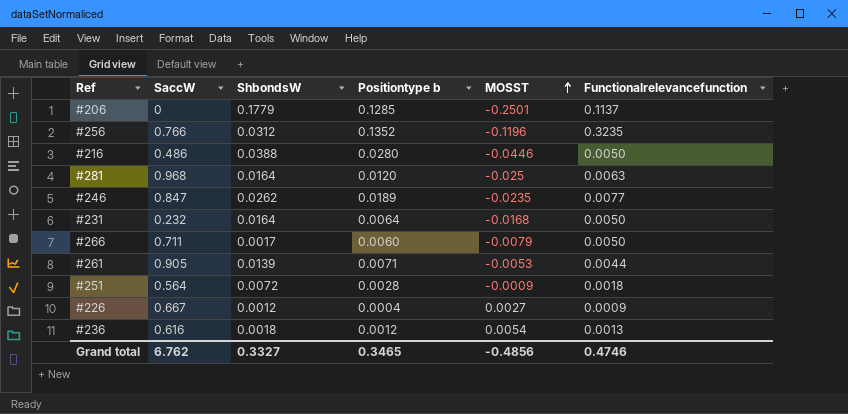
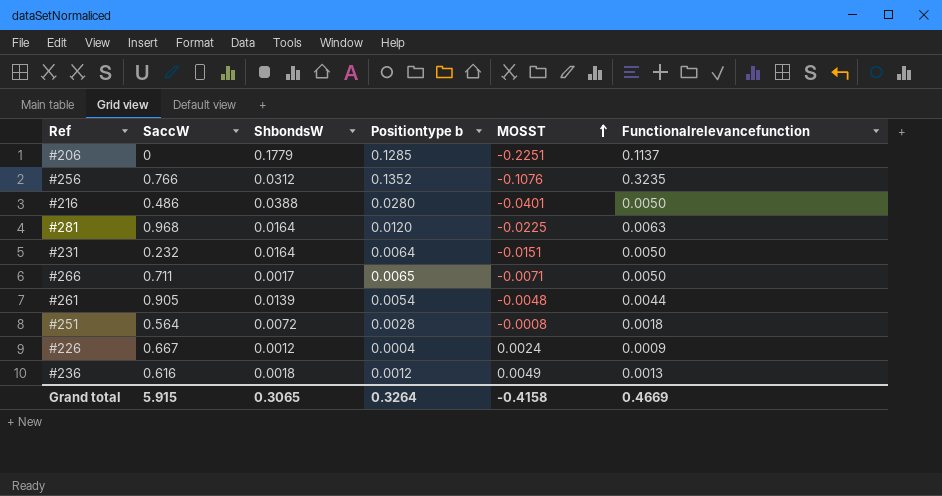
row #246: 0.847 | 0.0262 | 0.0189 | -0.0235 | 0.0077 -> none
#206 | MOSST: -0.2501 -> -0.2251
#256 | MOSST: -0.1196 -> -0.1076
#216 | MOSST: -0.0446 -> -0.0401
#281 | MOSST: -0.025 -> -0.0225
#231 | MOSST: -0.0168 -> -0.0151
#266 | Positiontype b: 0.0060 -> 0.0065
#266 | MOSST: -0.0079 -> -0.0071
#261 | Positiontype b: 0.0071 -> 0.0054
#261 | MOSST: -0.0053 -> -0.0048
#251 | MOSST: -0.0009 -> -0.0008
#226 | MOSST: 0.0027 -> 0.0024
#236 | MOSST: 0.0054 -> 0.0049
Grand total | SaccW: 6.762 -> 5.915
Grand total | ShbondsW: 0.3327 -> 0.3065
Grand total | Positiontype b: 0.3465 -> 0.3264
Grand total | MOSST: -0.4856 -> -0.4158
Grand total | Functionalrelevancefunction: 0.4746 -> 0.4669

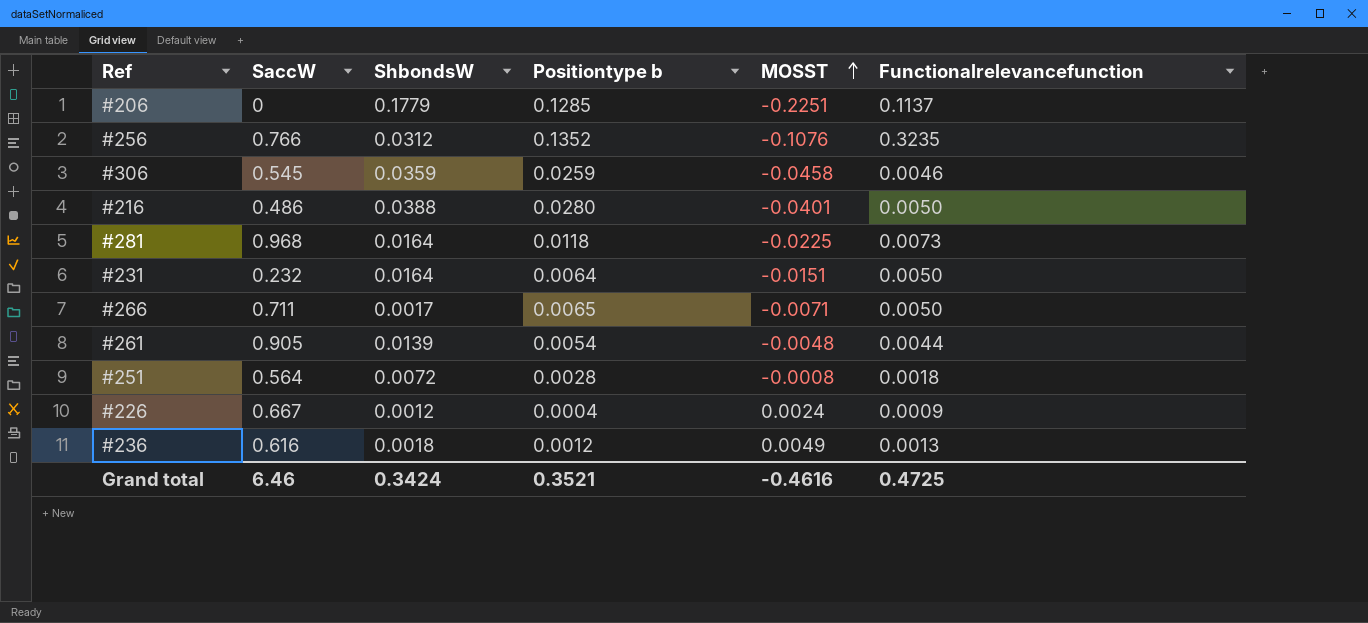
row #306: none -> 0.545 | 0.0359 | 0.0259 | -0.0458 | 0.0046
#281 | Positiontype b: 0.0120 -> 0.0118
#281 | Functionalrelevancefunction: 0.0063 -> 0.0073
Grand total | SaccW: 5.915 -> 6.46
Grand total | ShbondsW: 0.3065 -> 0.3424
Grand total | Positiontype b: 0.3264 -> 0.3521
Grand total | MOSST: -0.4158 -> -0.4616
Grand total | Functionalrelevancefunction: 0.4669 -> 0.4725

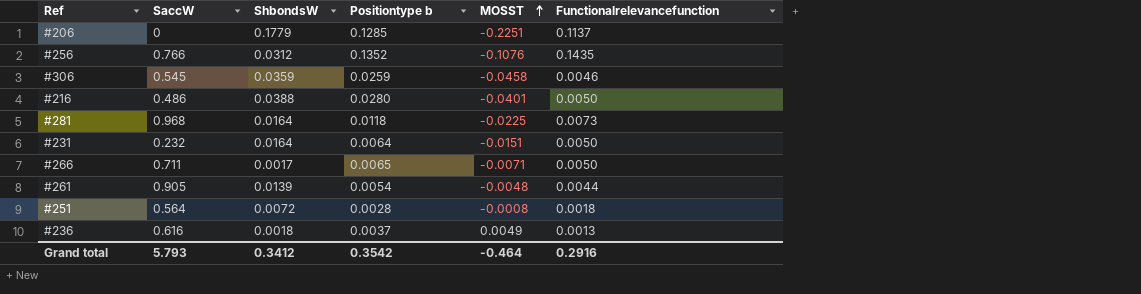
row #226: 0.667 | 0.0012 | 0.0004 | 0.0024 | 0.0009 -> none
#256 | Functionalrelevancefunction: 0.3235 -> 0.1435
#236 | Positiontype b: 0.0012 -> 0.0037
Grand total | SaccW: 6.46 -> 5.793
Grand total | ShbondsW: 0.3424 -> 0.3412
Grand total | Positiontype b: 0.3521 -> 0.3542
Grand total | MOSST: -0.4616 -> -0.464
Grand total | Functionalrelevancefunction: 0.4725 -> 0.2916

